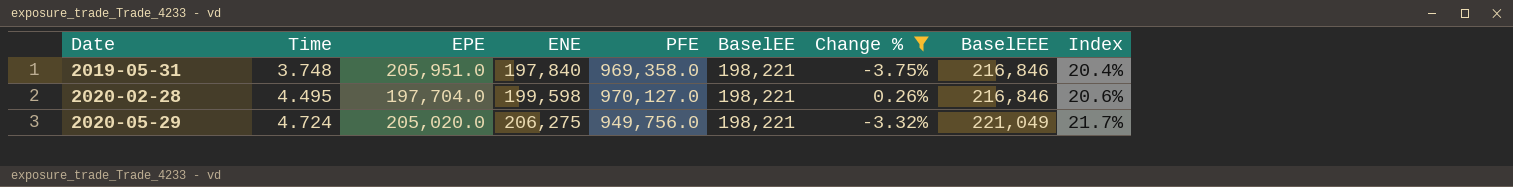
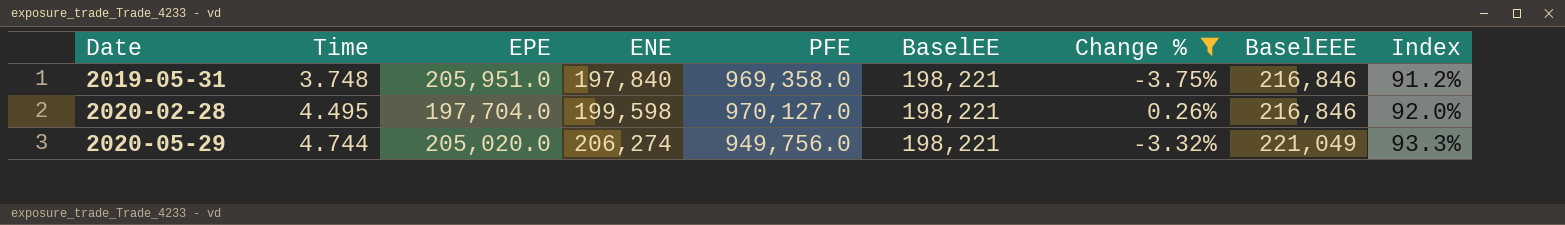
column Index | formula: [ENE] / [PFE] -> [ENE] / [BaselEEE]
2020-05-29 | Time: 4.724 -> 4.744
2020-05-29 | ENE: 206,275 -> 206,274

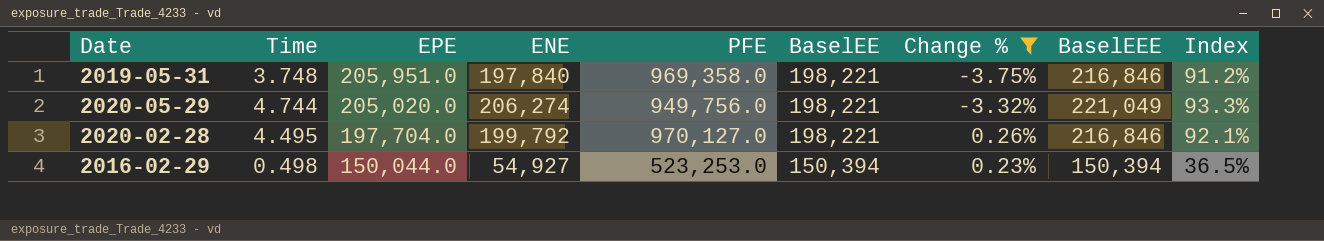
row order: Date ascending -> EPE descending
2020-02-28 | ENE: 199,598 -> 199,792
2020-02-28 | Index: 92.0% -> 92.1%
row 2016-02-29: none -> 0.498 | 150,044.0 | 54,927 | 523,253.0 | 150,394 | 0.23% | 150,394 | 36.5%

